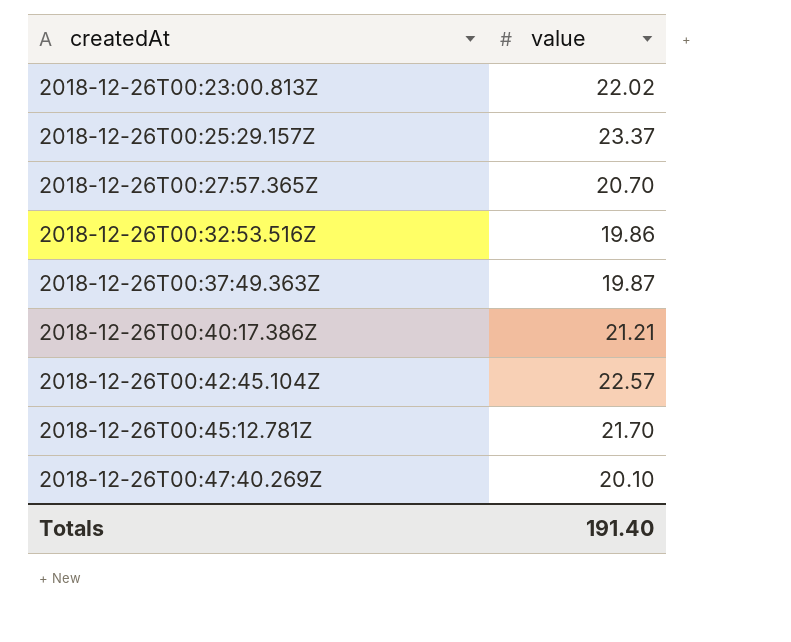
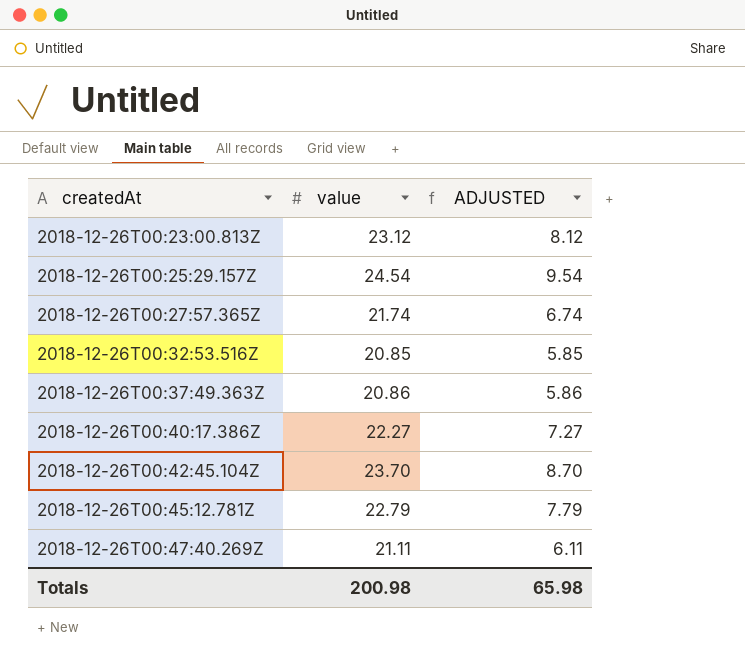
column ADJUSTED | formula: none -> [value] - 15
2018-12-26T00:23:00.813Z | value: 22.02 -> 23.12
2018-12-26T00:25:29.157Z | value: 23.37 -> 24.54
2018-12-26T00:27:57.365Z | value: 20.70 -> 21.74
2018-12-26T00:32:53.516Z | value: 19.86 -> 20.85
2018-12-26T00:37:49.363Z | value: 19.87 -> 20.86
2018-12-26T00:40:17.386Z | value: 21.21 -> 22.27
2018-12-26T00:42:45.104Z | value: 22.57 -> 23.70
2018-12-26T00:45:12.781Z | value: 21.70 -> 22.79
2018-12-26T00:47:40.269Z | value: 20.10 -> 21.11
Totals | value: 191.40 -> 200.98

